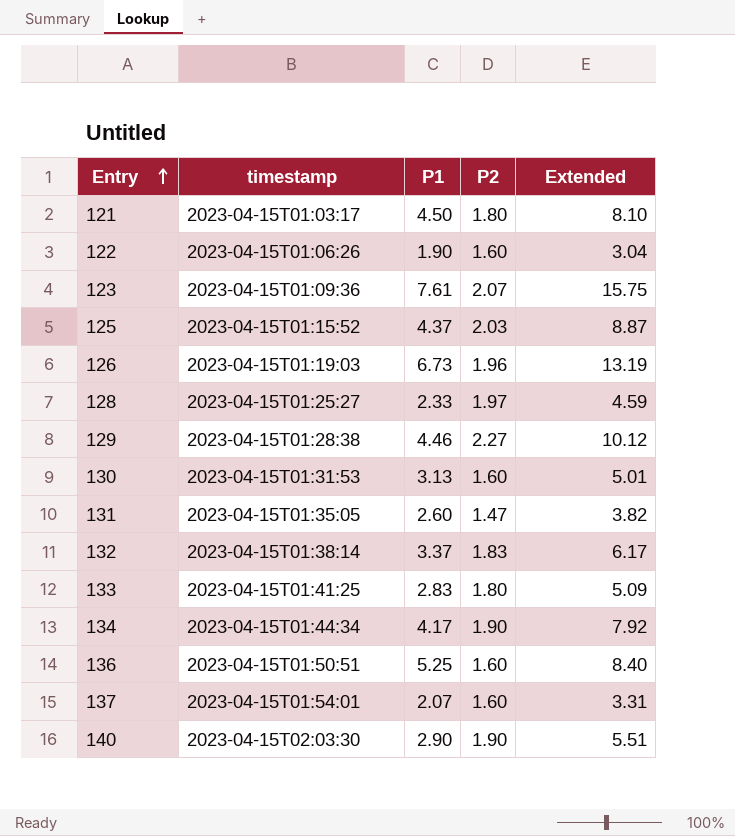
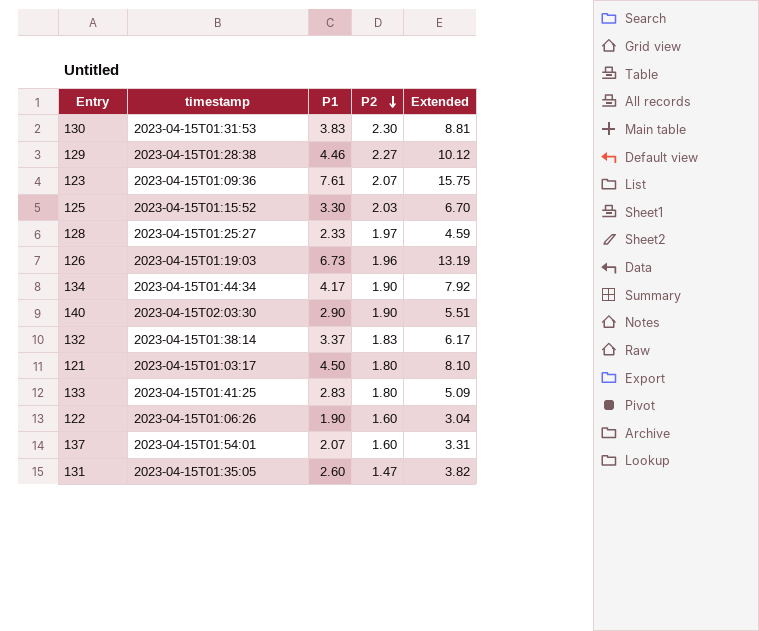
row order: Entry ascending -> P2 descending
row 136: 2023-04-15T01:50:51 | 5.25 | 1.60 | 8.40 -> none
130 | P1: 3.13 -> 3.83
130 | P2: 1.60 -> 2.30
130 | Extended: 5.01 -> 8.81
125 | P1: 4.37 -> 3.30
125 | Extended: 8.87 -> 6.70

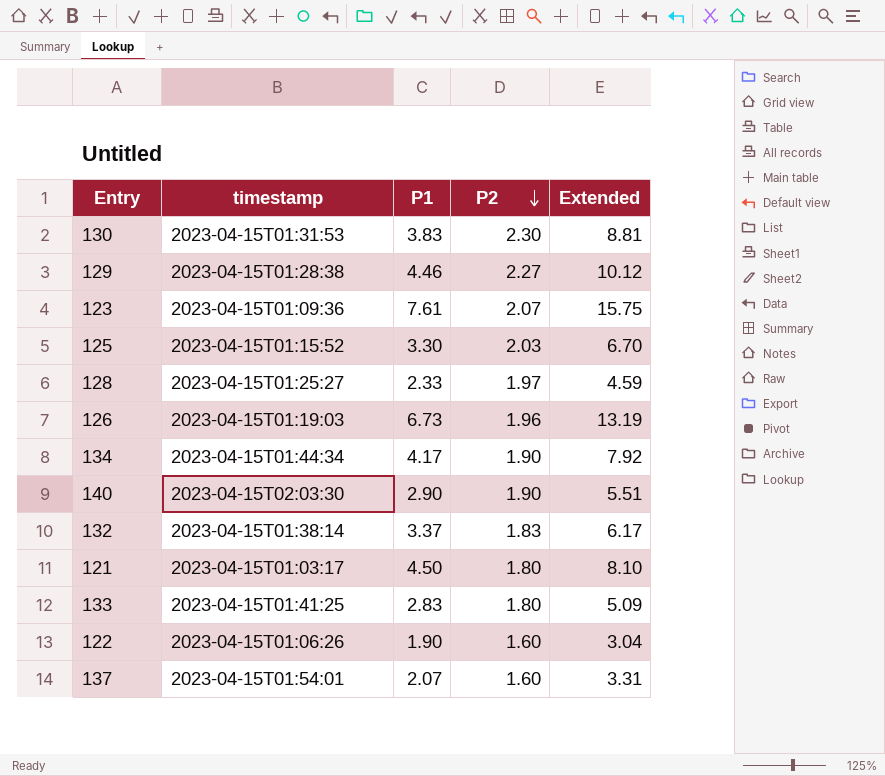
row 131: 2023-04-15T01:35:05 | 2.60 | 1.47 | 3.82 -> none

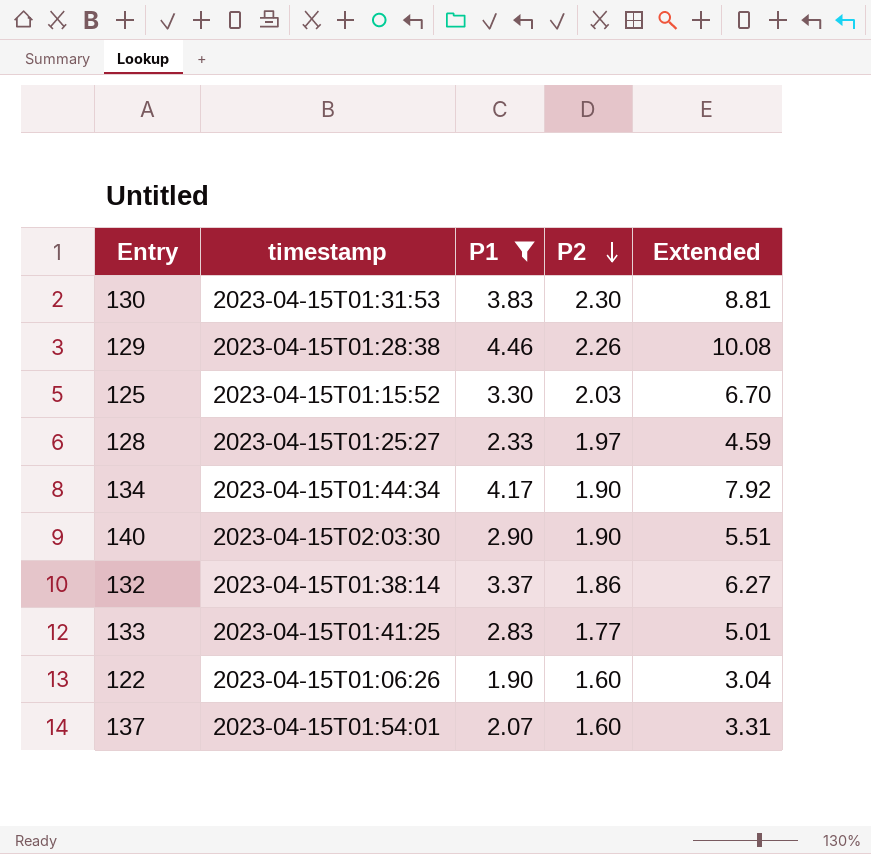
filter: none -> P1 <= 4.46
129 | P2: 2.27 -> 2.26
129 | Extended: 10.12 -> 10.08
132 | P2: 1.83 -> 1.86
132 | Extended: 6.17 -> 6.27
133 | P2: 1.80 -> 1.77
133 | Extended: 5.09 -> 5.01

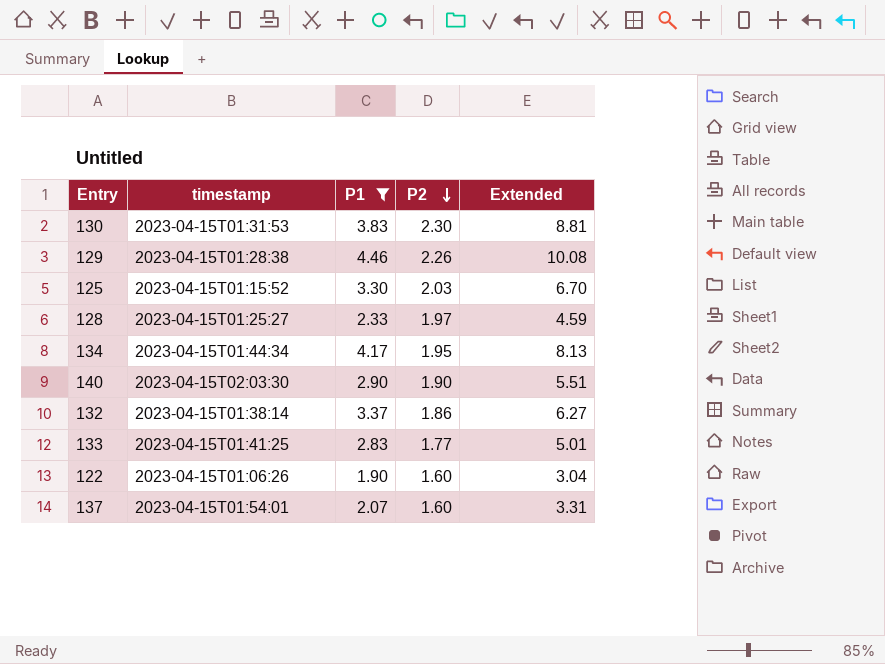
134 | P2: 1.90 -> 1.95
134 | Extended: 7.92 -> 8.13

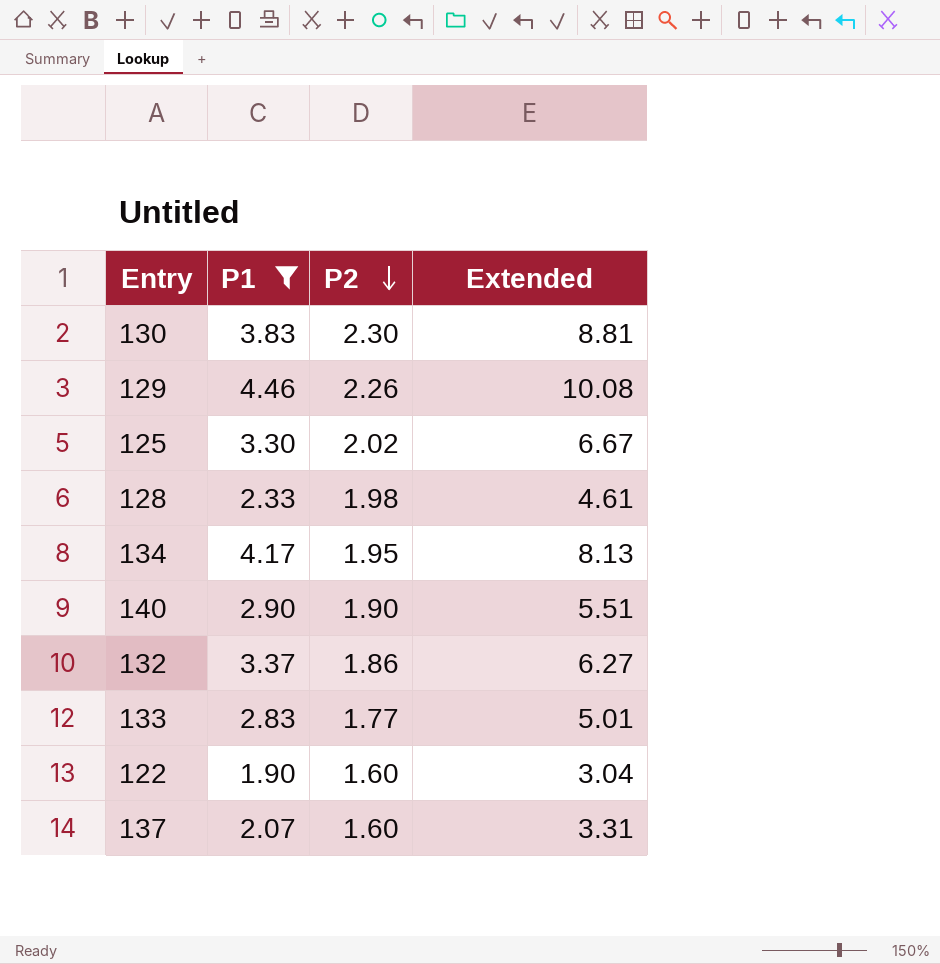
column timestamp | position: 2 -> none
125 | P2: 2.03 -> 2.02
125 | Extended: 6.70 -> 6.67
128 | P2: 1.97 -> 1.98
128 | Extended: 4.59 -> 4.61

